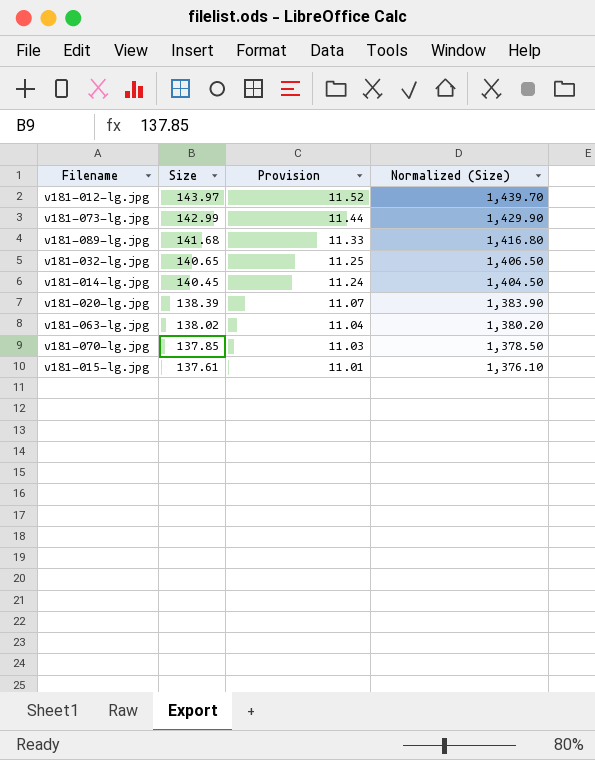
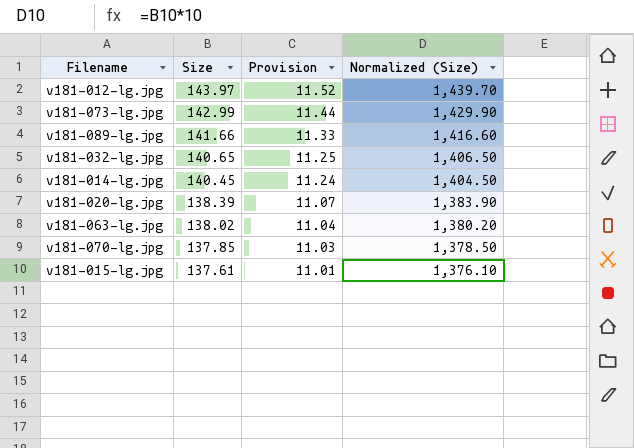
v181-089-lg.jpg | Size: 141.68 -> 141.66
v181-089-lg.jpg | Normalized (Size): 1,416.80 -> 1,416.60

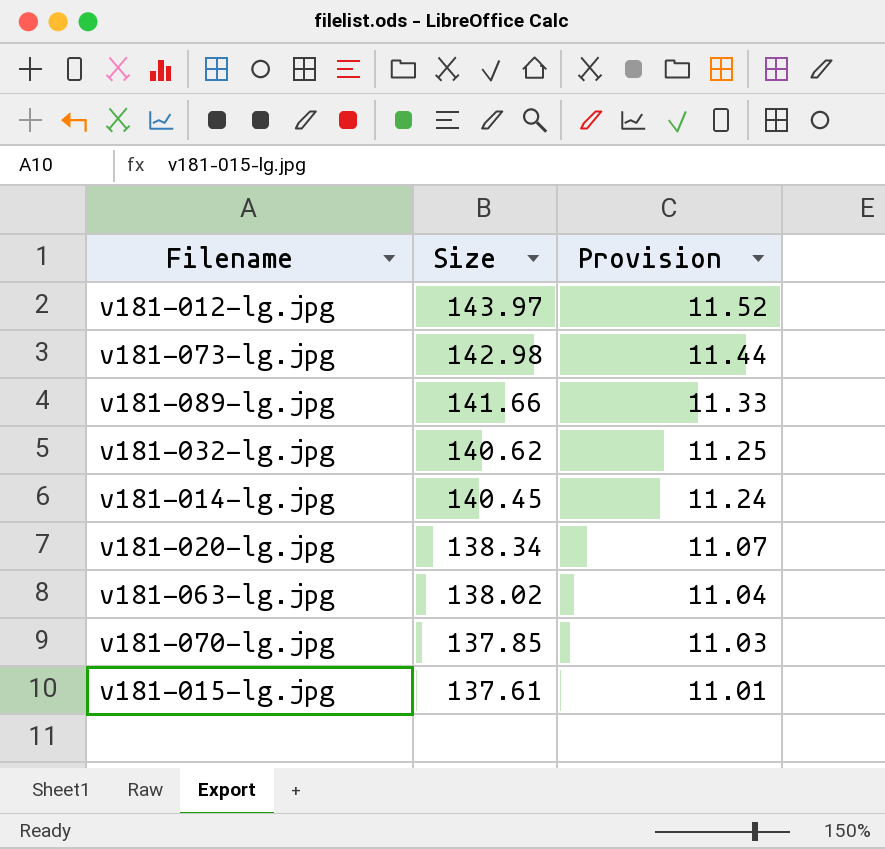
column Normalized (Size) | formula: [Size] * 10 -> none
v181-073-lg.jpg | Size: 142.99 -> 142.98
v181-032-lg.jpg | Size: 140.65 -> 140.62
v181-020-lg.jpg | Size: 138.39 -> 138.34

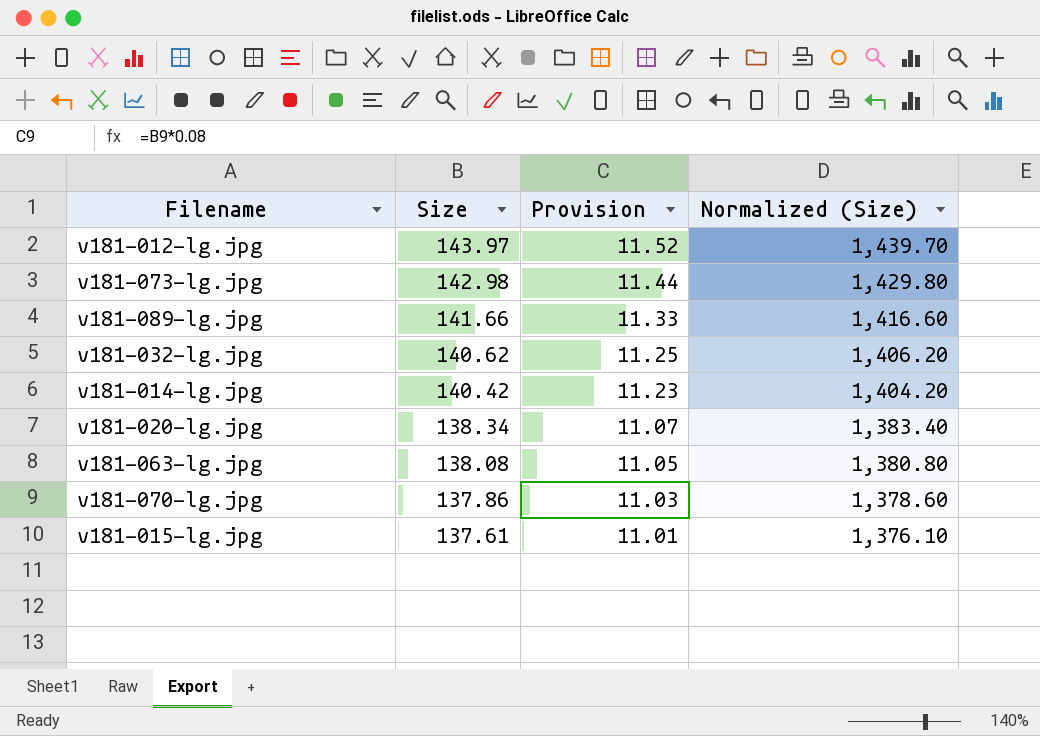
column Normalized (Size) | formula: none -> [Size] * 10
v181-014-lg.jpg | Size: 140.45 -> 140.42
v181-014-lg.jpg | Provision: 11.24 -> 11.23
v181-063-lg.jpg | Size: 138.02 -> 138.08
v181-063-lg.jpg | Provision: 11.04 -> 11.05
v181-070-lg.jpg | Size: 137.85 -> 137.86

